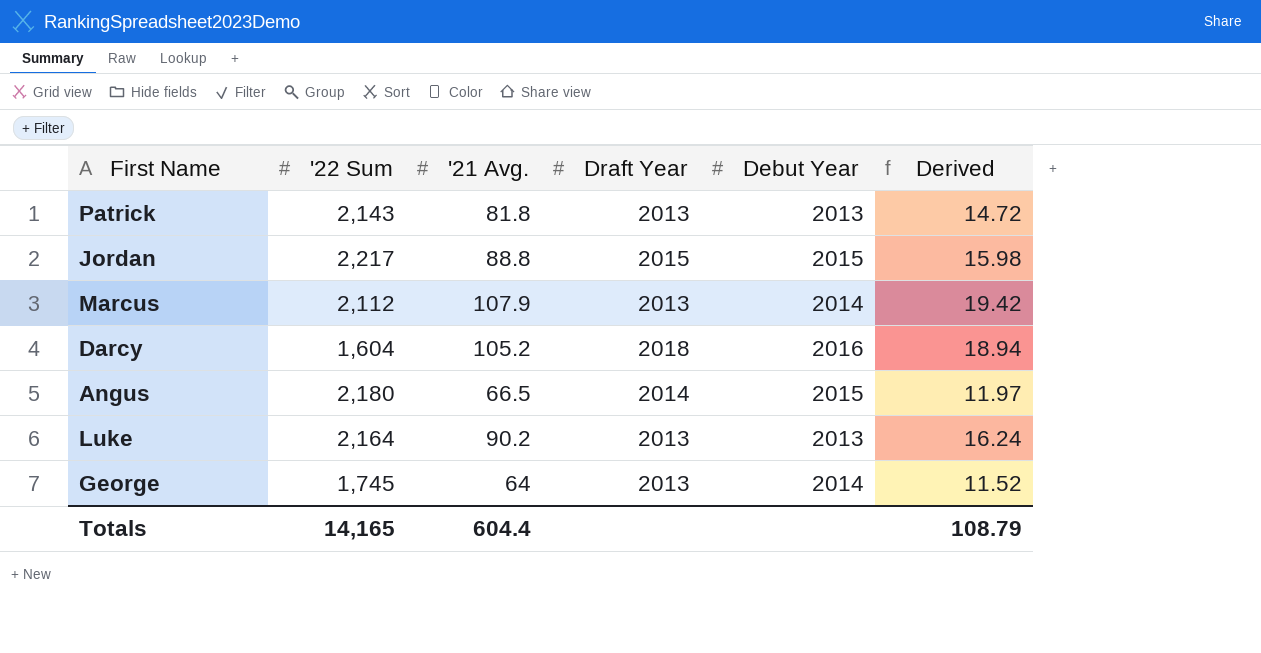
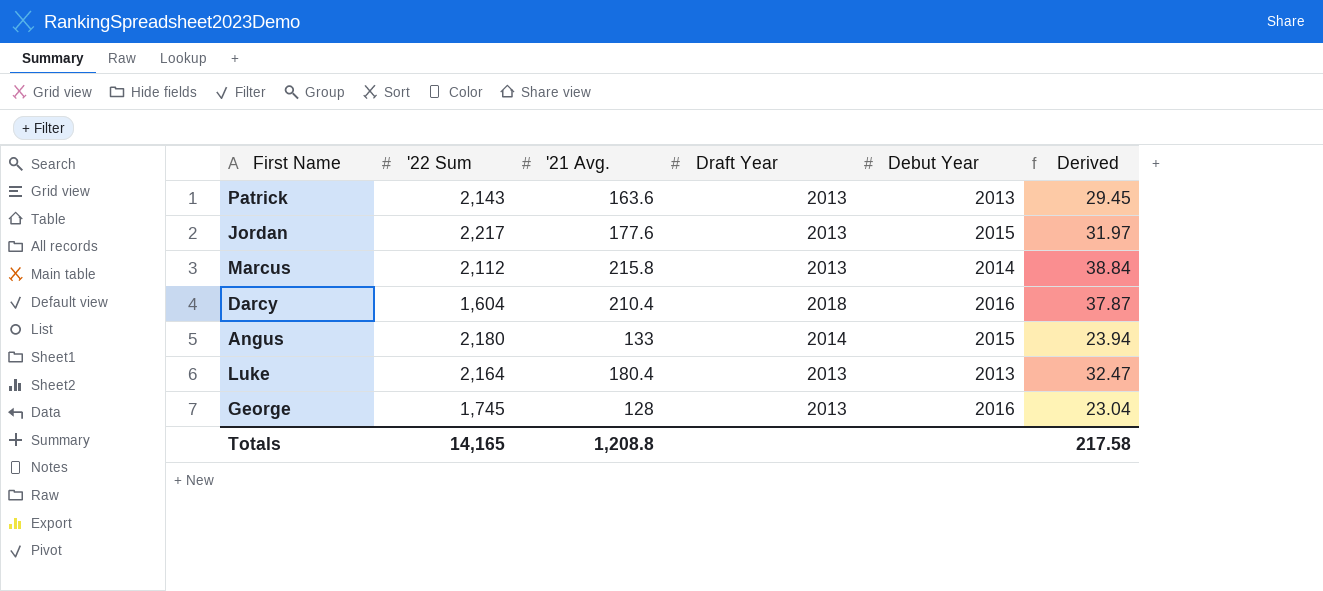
Patrick | '21 Avg.: 81.8 -> 163.6
Patrick | Derived: 14.72 -> 29.45
Jordan | '21 Avg.: 88.8 -> 177.6
Jordan | Draft Year: 2015 -> 2013
Jordan | Derived: 15.98 -> 31.97
Marcus | '21 Avg.: 107.9 -> 215.8
Marcus | Derived: 19.42 -> 38.84
Darcy | '21 Avg.: 105.2 -> 210.4
Darcy | Derived: 18.94 -> 37.87
Angus | '21 Avg.: 66.5 -> 133
Angus | Derived: 11.97 -> 23.94
Luke | '21 Avg.: 90.2 -> 180.4
Luke | Derived: 16.24 -> 32.47
George | '21 Avg.: 64 -> 128
George | Debut Year: 2014 -> 2016
George | Derived: 11.52 -> 23.04
Totals | '21 Avg.: 604.4 -> 1,208.8
Totals | Derived: 108.79 -> 217.58

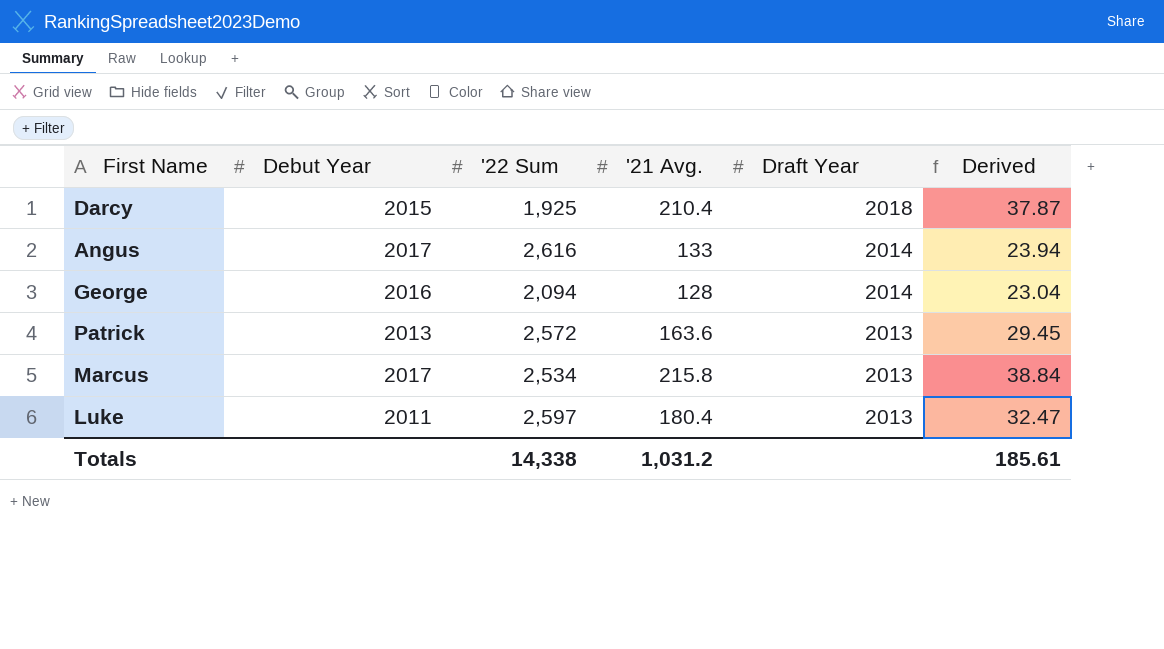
row order: none -> Draft Year descending
column Debut Year | position: 5 -> 2
row Jordan: 2,217 | 177.6 | 2013 | 2015 | 31.97 -> none
Darcy | Debut Year: 2016 -> 2015
Darcy | '22 Sum: 1,604 -> 1,925
Angus | Debut Year: 2015 -> 2017
Angus | '22 Sum: 2,180 -> 2,616
George | '22 Sum: 1,745 -> 2,094
George | Draft Year: 2013 -> 2014
Patrick | '22 Sum: 2,143 -> 2,572
Marcus | Debut Year: 2014 -> 2017
Marcus | '22 Sum: 2,112 -> 2,534
Luke | Debut Year: 2013 -> 2011
Luke | '22 Sum: 2,164 -> 2,597
Totals | '22 Sum: 14,165 -> 14,338
Totals | '21 Avg.: 1,208.8 -> 1,031.2
Totals | Derived: 217.58 -> 185.61

